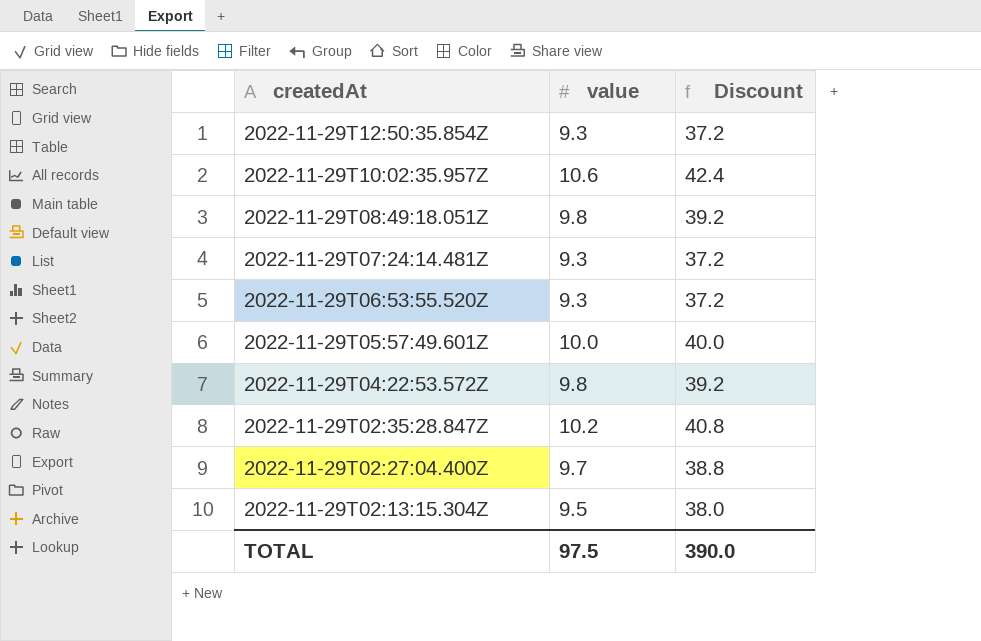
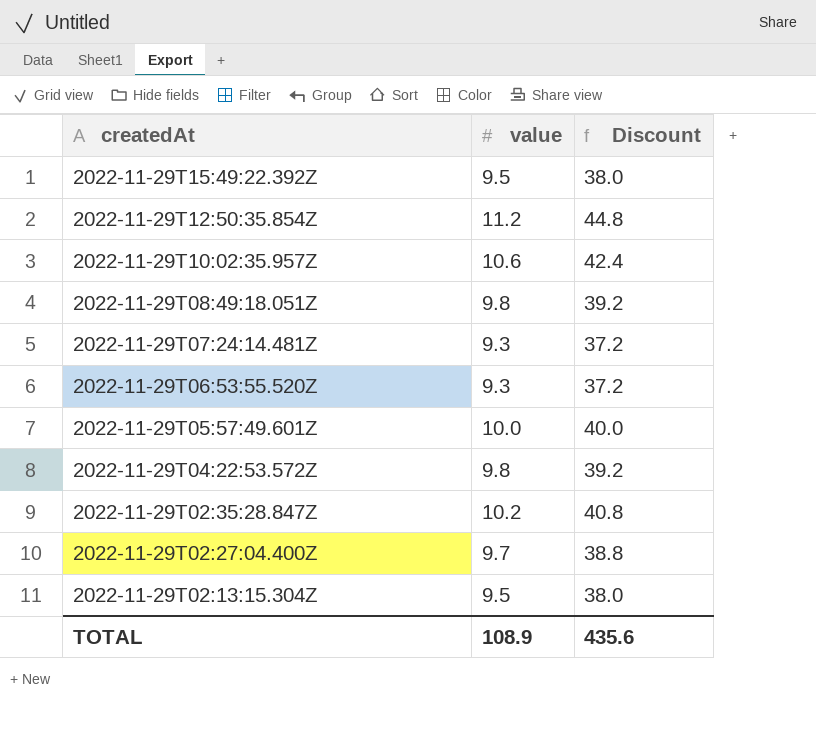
row 2022-11-29T15:49:22.392Z: none -> 9.5 | 38.0
2022-11-29T12:50:35.854Z | value: 9.3 -> 11.2
2022-11-29T12:50:35.854Z | Discount: 37.2 -> 44.8
TOTAL | value: 97.5 -> 108.9
TOTAL | Discount: 390.0 -> 435.6

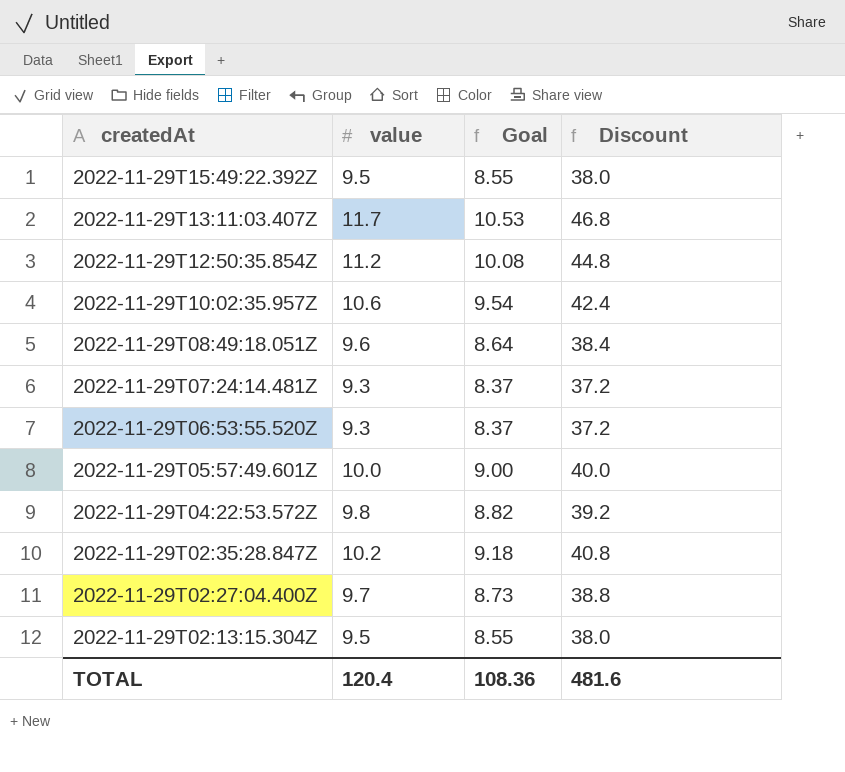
column Goal | formula: none -> [value] * 0.9
row 2022-11-29T13:11:03.407Z: none -> 11.7 | 10.53 | 46.8
2022-11-29T08:49:18.051Z | value: 9.8 -> 9.6
2022-11-29T08:49:18.051Z | Discount: 39.2 -> 38.4
TOTAL | value: 108.9 -> 120.4
TOTAL | Discount: 435.6 -> 481.6

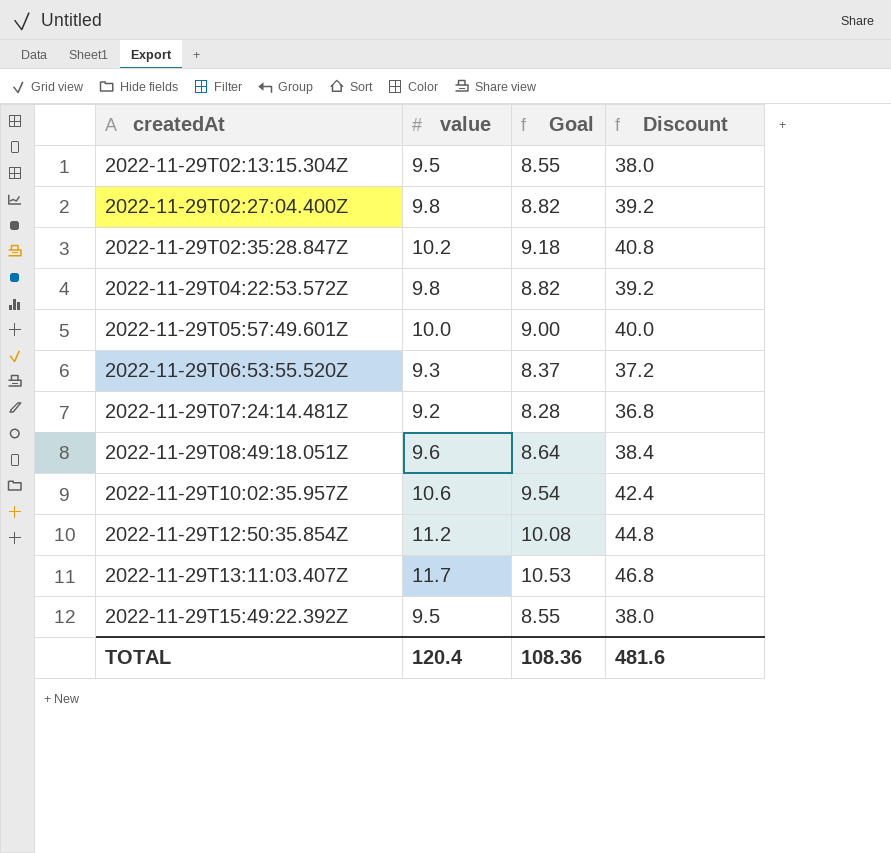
row order: createdAt descending -> createdAt ascending
2022-11-29T02:27:04.400Z | value: 9.7 -> 9.8
2022-11-29T02:27:04.400Z | Goal: 8.73 -> 8.82
2022-11-29T02:27:04.400Z | Discount: 38.8 -> 39.2
2022-11-29T07:24:14.481Z | value: 9.3 -> 9.2
2022-11-29T07:24:14.481Z | Goal: 8.37 -> 8.28
2022-11-29T07:24:14.481Z | Discount: 37.2 -> 36.8

